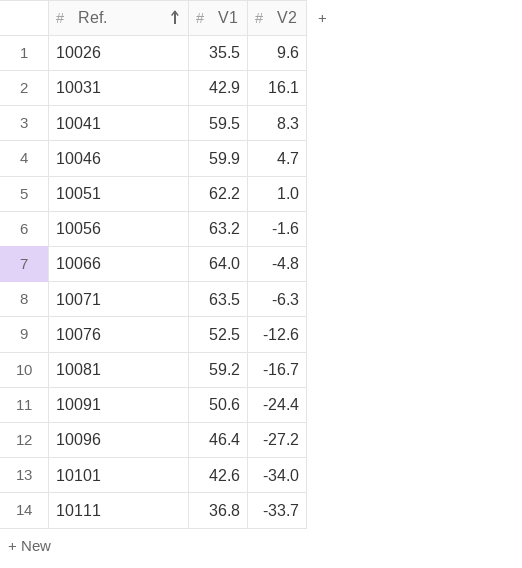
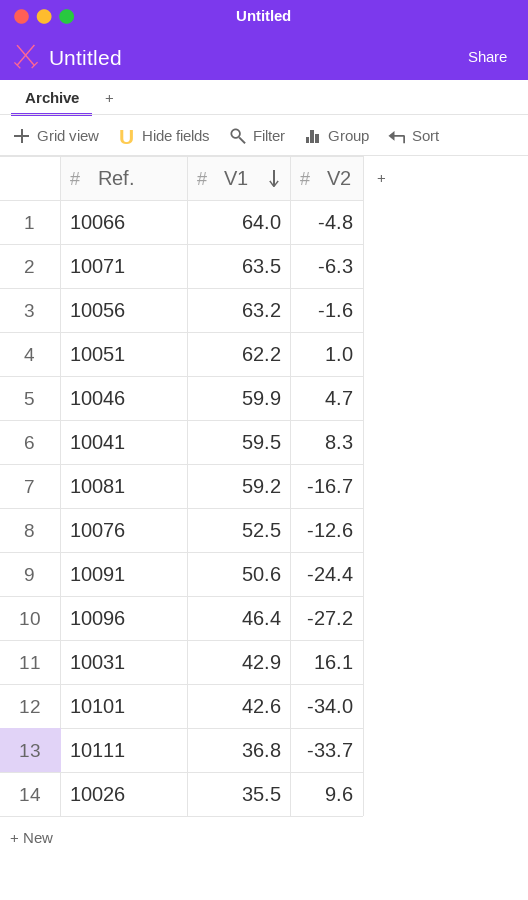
row order: Ref. ascending -> V1 descending

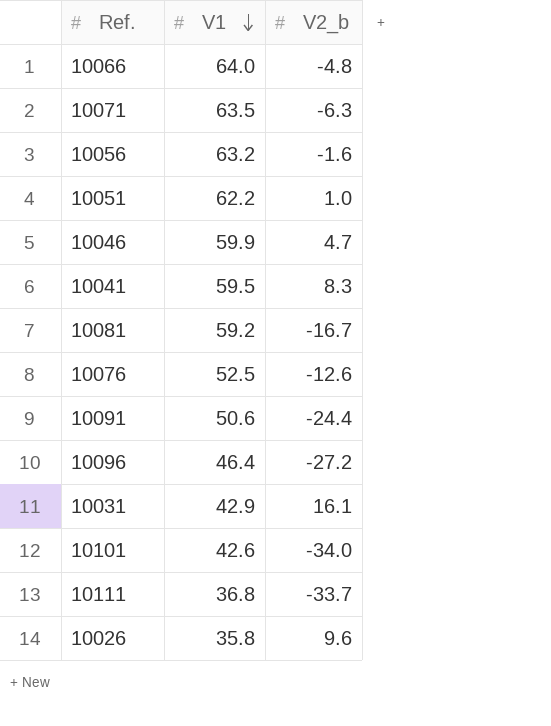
column name: V2 -> V2_b
10026 | V1: 35.5 -> 35.8

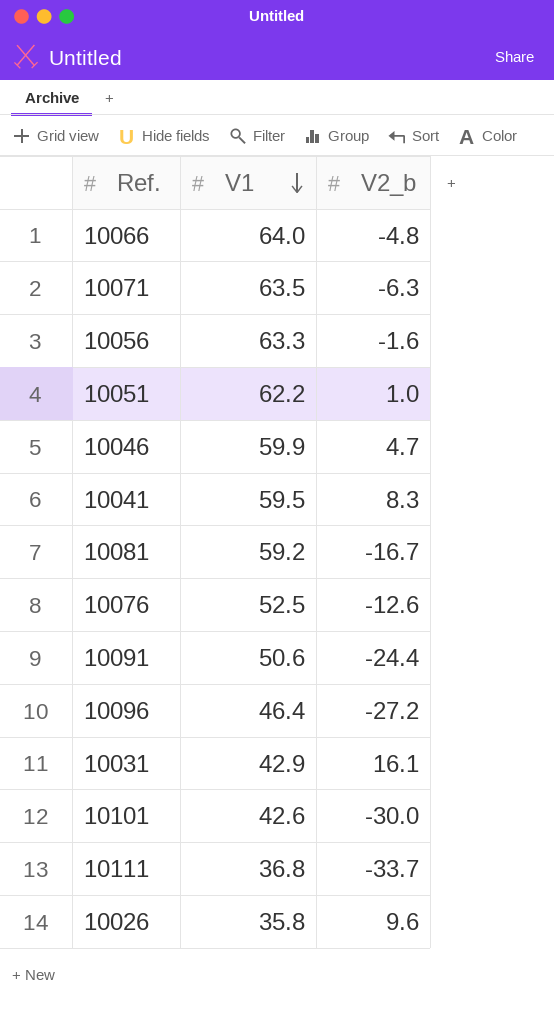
10056 | V1: 63.2 -> 63.3
10101 | V2_b: -34.0 -> -30.0

